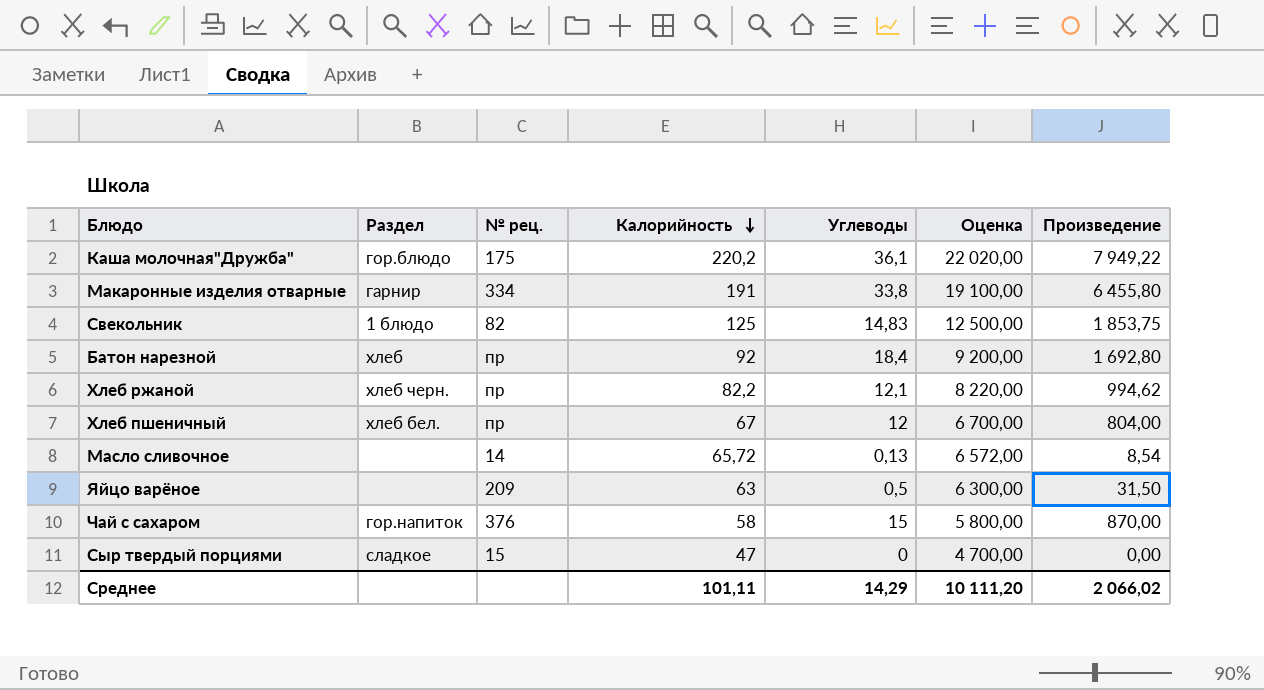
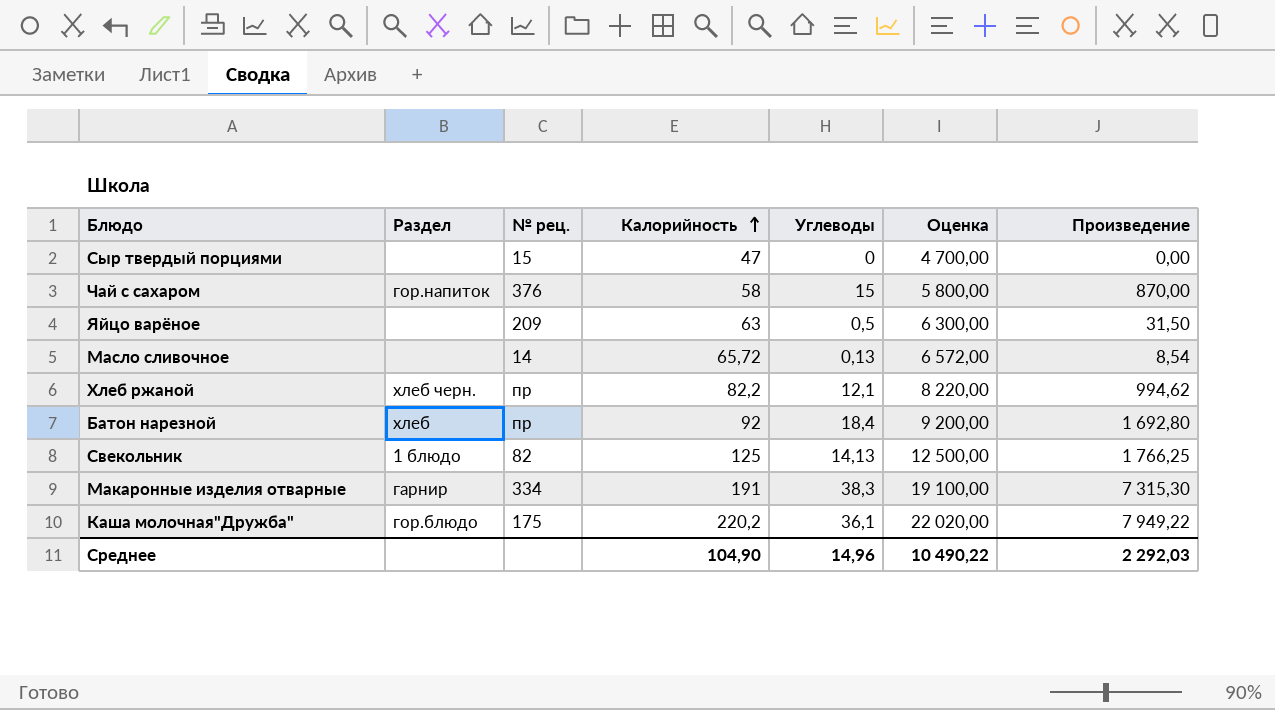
row order: Калорийность descending -> Калорийность ascending
row Хлеб пшеничный: хлеб бел. | пр | 67 | 12 | 6 700,00 | 804,00 -> none
Сыр твердый порциями | Раздел: сладкое -> none
Свекольник | Углеводы: 14,83 -> 14,13
Свекольник | Произведение: 1 853,75 -> 1 766,25
Макаронные изделия отварные | Углеводы: 33,8 -> 38,3
Макаронные изделия отварные | Произведение: 6 455,80 -> 7 315,30
Среднее | Калорийность: 101,11 -> 104,90
Среднее | Углеводы: 14,29 -> 14,96
Среднее | Оценка: 10 111,20 -> 10 490,22
Среднее | Произведение: 2 066,02 -> 2 292,03

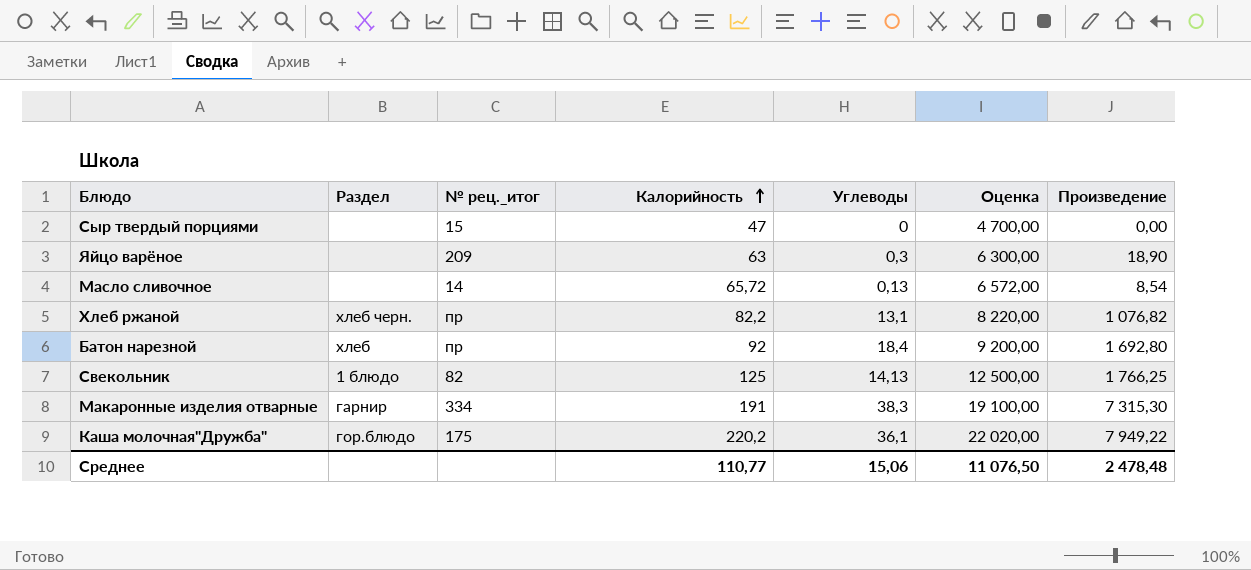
column name: № рец. -> № рец._итог
row Чай с сахаром: гор.напиток | 376 | 58 | 15 | 5 800,00 | 870,00 -> none
Яйцо варёное | Углеводы: 0,5 -> 0,3
Яйцо варёное | Произведение: 31,50 -> 18,90
Хлеб ржаной | Углеводы: 12,1 -> 13,1
Хлеб ржаной | Произведение: 994,62 -> 1 076,82
Среднее | Калорийность: 104,90 -> 110,77
Среднее | Углеводы: 14,96 -> 15,06
Среднее | Оценка: 10 490,22 -> 11 076,50
Среднее | Произведение: 2 292,03 -> 2 478,48

